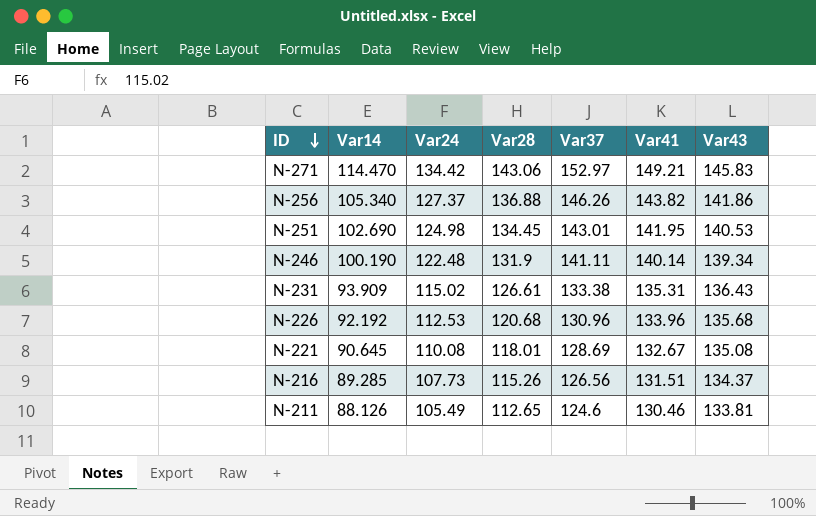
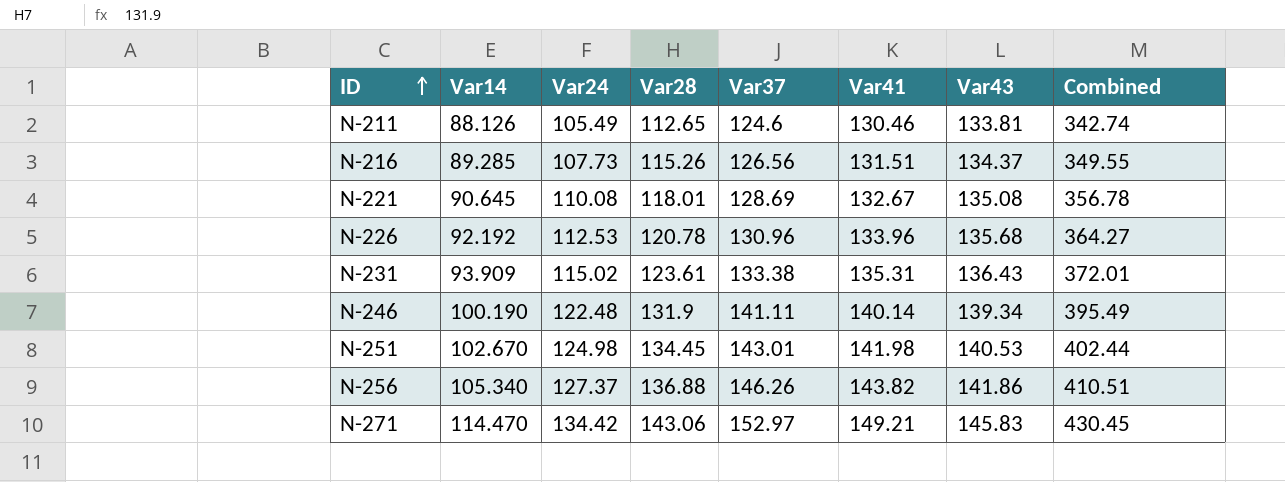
row order: ID descending -> ID ascending
column Combined | formula: none -> [Var24] + [Var28] + [Var37]
N-226 | Var28: 120.68 -> 120.78
N-231 | Var28: 126.61 -> 123.61
N-251 | Var14: 102.690 -> 102.670
N-251 | Var41: 141.95 -> 141.98

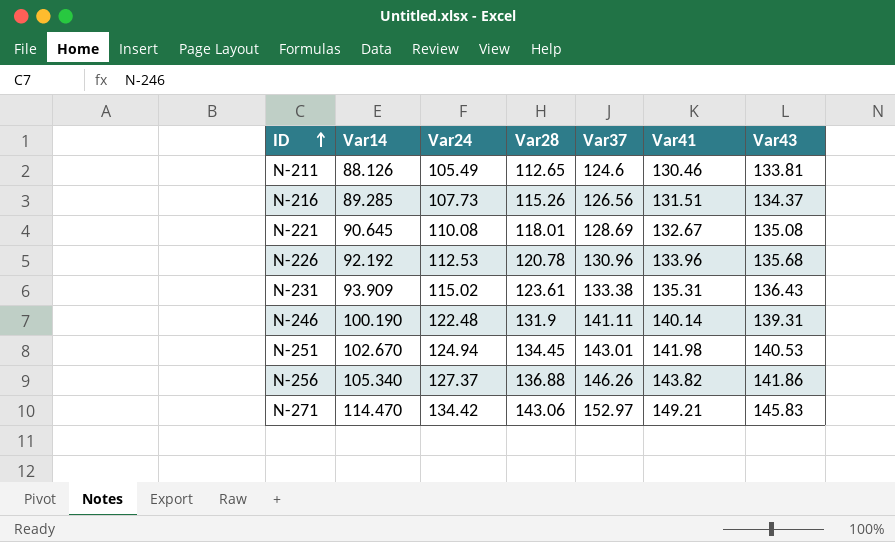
column Combined | formula: [Var24] + [Var28] + [Var37] -> none
N-246 | Var43: 139.34 -> 139.31
N-251 | Var24: 124.98 -> 124.94

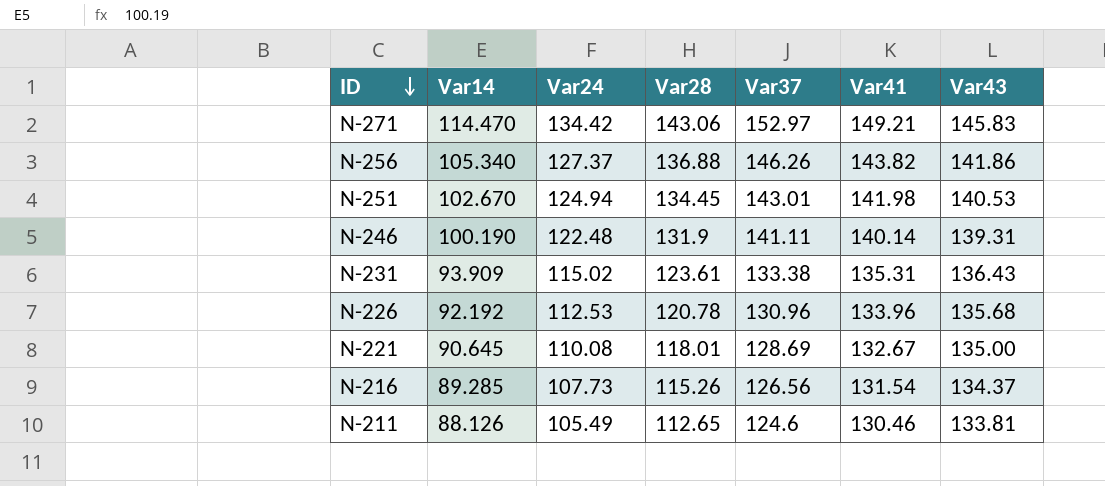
row order: ID ascending -> ID descending
N-221 | Var43: 135.08 -> 135.00
N-216 | Var41: 131.51 -> 131.54

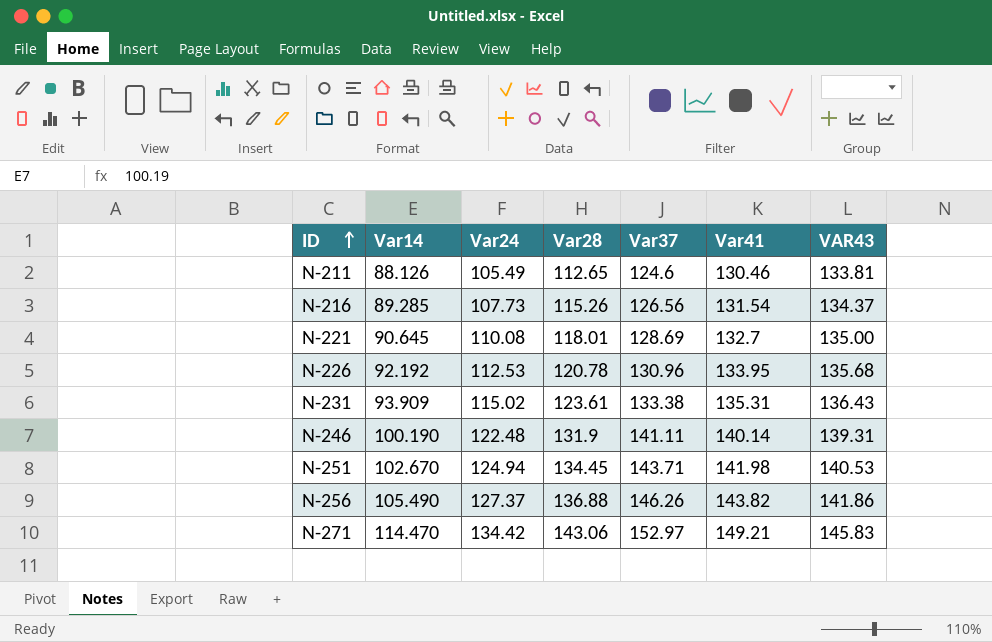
row order: ID descending -> ID ascending
column name: Var43 -> VAR43
N-221 | Var41: 132.67 -> 132.7
N-226 | Var41: 133.96 -> 133.95
N-251 | Var37: 143.01 -> 143.71
N-256 | Var14: 105.340 -> 105.490

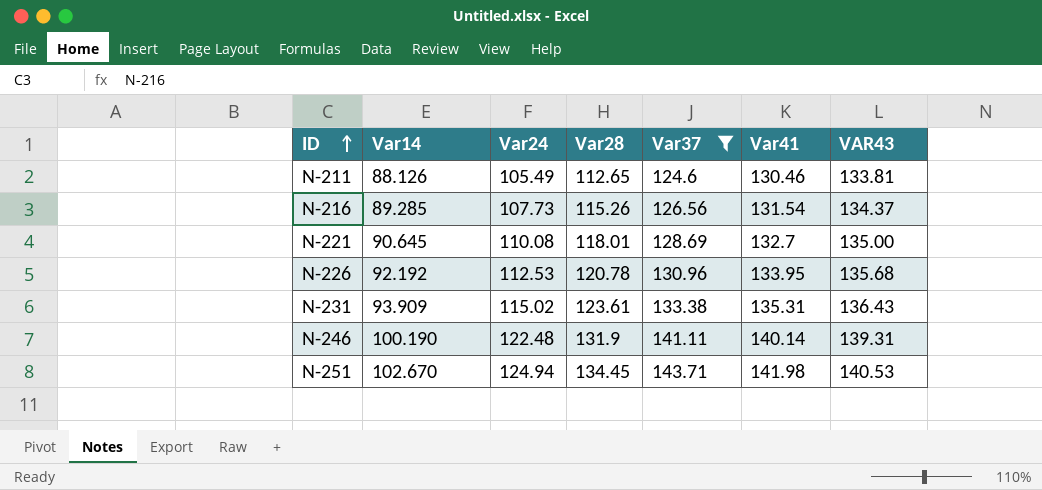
filter: none -> Var37 <= 143.71

